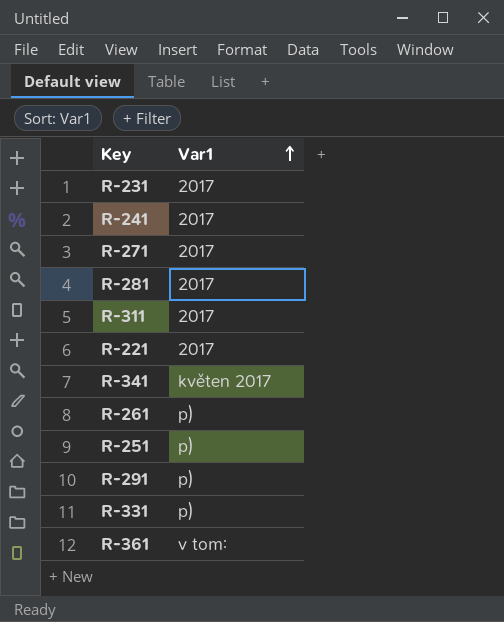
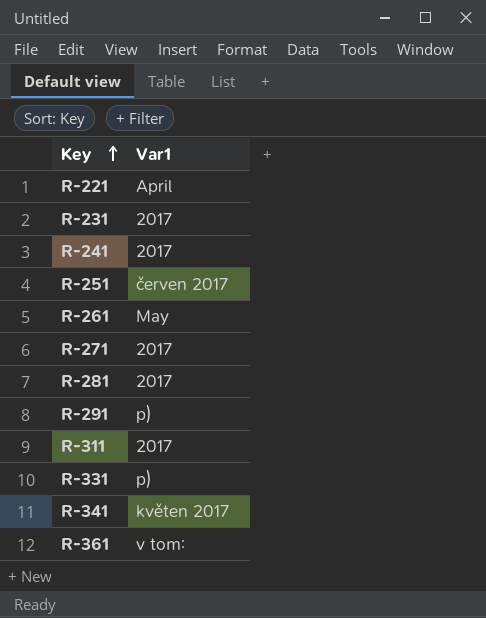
row order: Var1 ascending -> Key ascending
R-221 | Var1: 2017 -> April
R-251 | Var1: p) -> červen 2017
R-261 | Var1: p) -> May

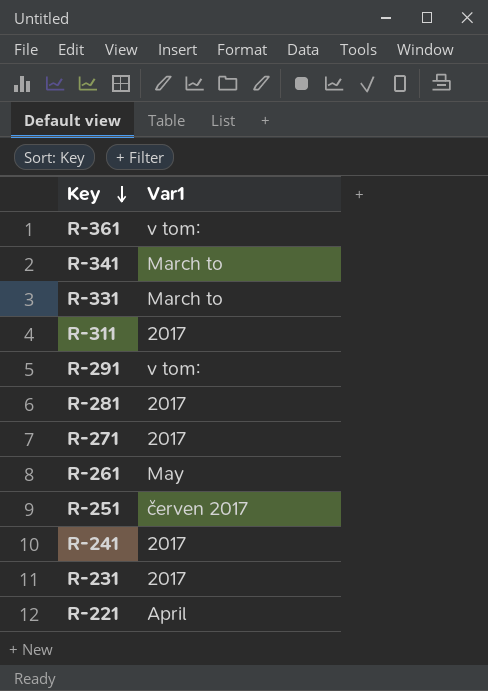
row order: Key ascending -> Key descending
R-341 | Var1: květen 2017 -> March to
R-331 | Var1: p) -> March to
R-291 | Var1: p) -> v tom:

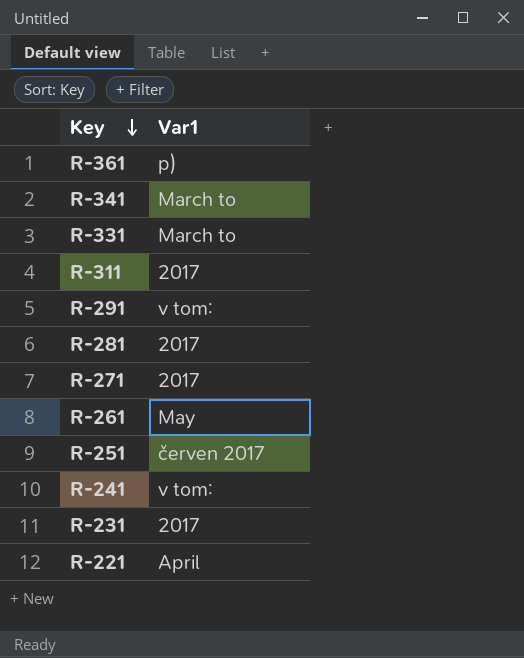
R-361 | Var1: v tom: -> p)
R-241 | Var1: 2017 -> v tom:

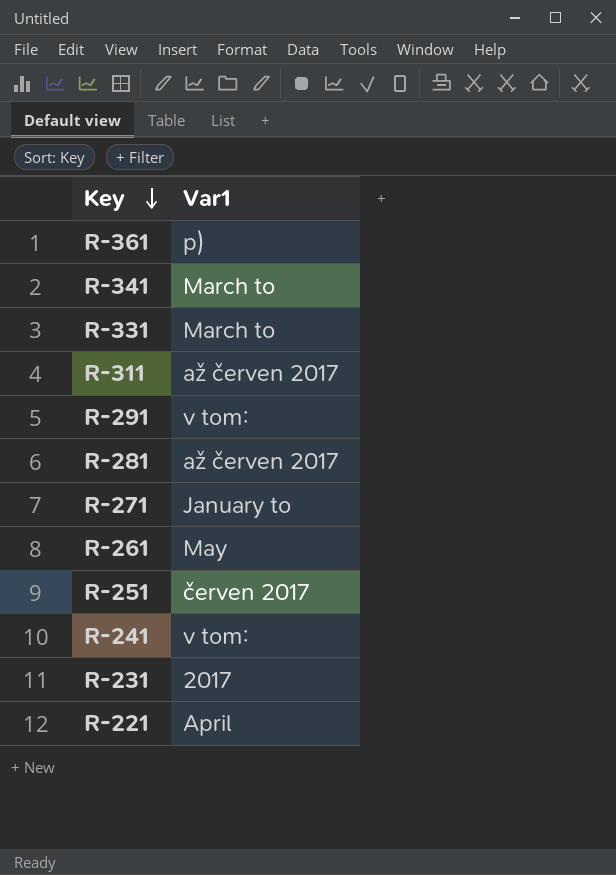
R-311 | Var1: 2017 -> až červen 2017
R-281 | Var1: 2017 -> až červen 2017
R-271 | Var1: 2017 -> January to

